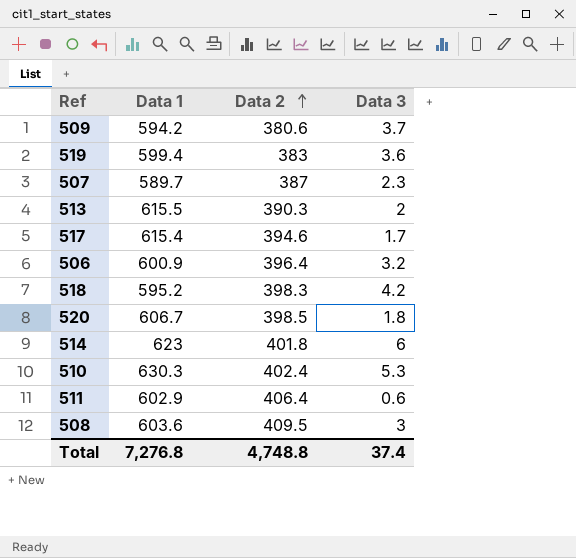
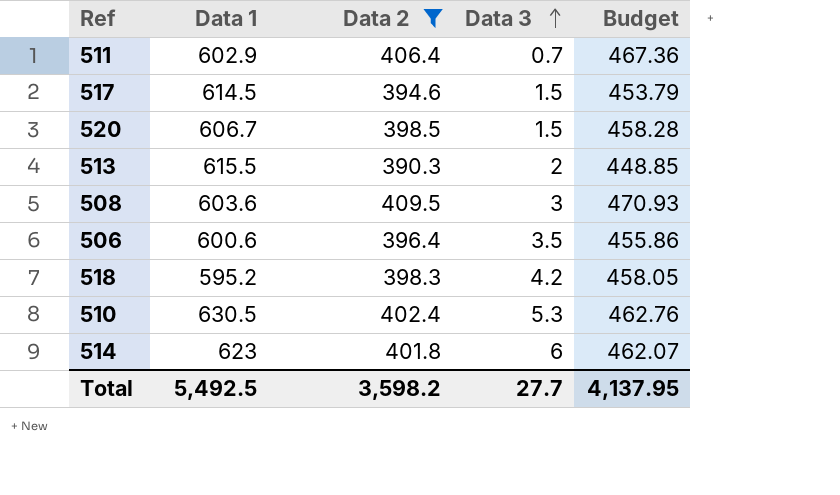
filter: none -> Data 2 >= 390.3
row order: Data 2 ascending -> Data 3 ascending
column Budget | formula: none -> [Data 2] * 1.15
511 | Data 3: 0.6 -> 0.7
517 | Data 1: 615.4 -> 614.5
517 | Data 3: 1.7 -> 1.5
520 | Data 3: 1.8 -> 1.5
506 | Data 1: 600.9 -> 600.6
506 | Data 3: 3.2 -> 3.5
510 | Data 1: 630.3 -> 630.5
Total | Data 1: 7,276.8 -> 5,492.5
Total | Data 2: 4,748.8 -> 3,598.2
Total | Data 3: 37.4 -> 27.7

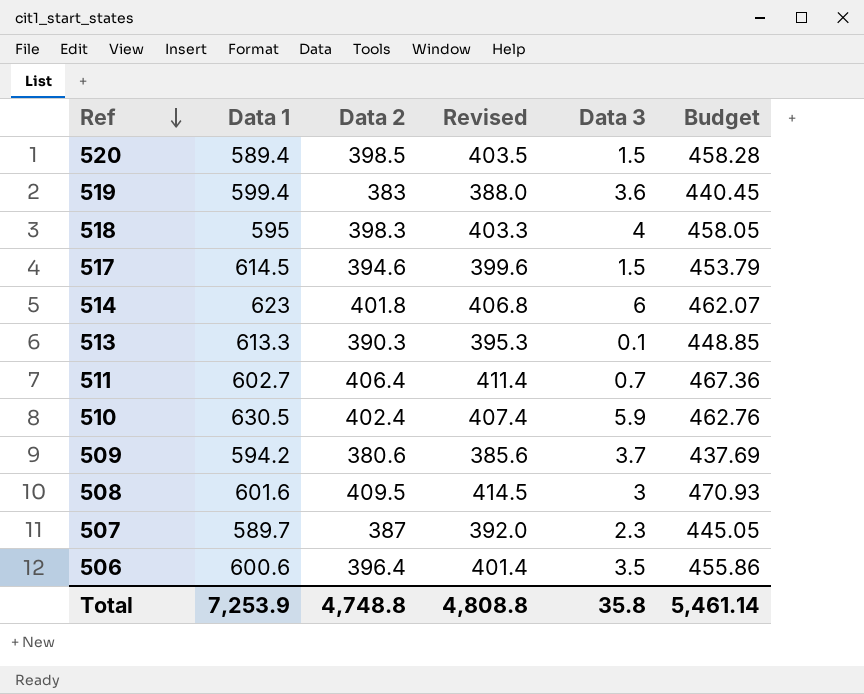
filter: Data 2 >= 390.3 -> none
row order: Data 3 ascending -> Ref descending
column Revised | formula: none -> [Data 2] + 5
520 | Data 1: 606.7 -> 589.4
518 | Data 1: 595.2 -> 595
518 | Data 3: 4.2 -> 4
513 | Data 1: 615.5 -> 613.3
513 | Data 3: 2 -> 0.1
511 | Data 1: 602.9 -> 602.7
510 | Data 3: 5.3 -> 5.9
508 | Data 1: 603.6 -> 601.6
Total | Data 1: 5,492.5 -> 7,253.9
Total | Data 2: 3,598.2 -> 4,748.8
Total | Data 3: 27.7 -> 35.8
Total | Budget: 4,137.95 -> 5,461.14

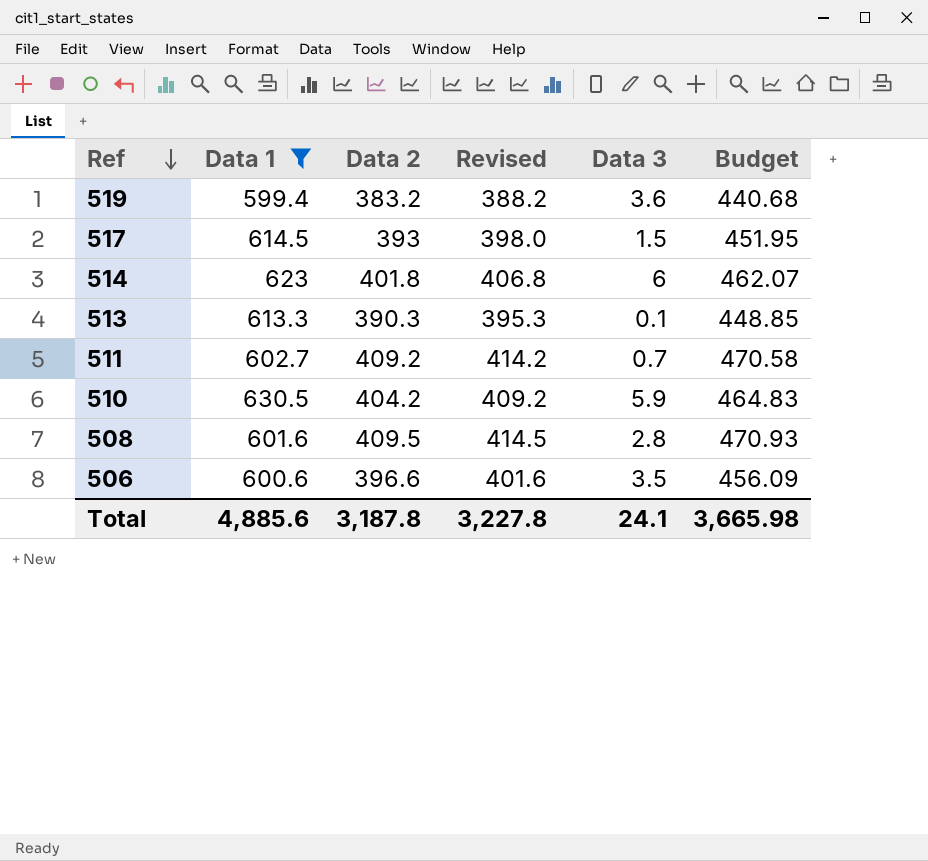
filter: none -> Data 1 >= 599.4
519 | Data 2: 383 -> 383.2
519 | Revised: 388.0 -> 388.2
519 | Budget: 440.45 -> 440.68
517 | Data 2: 394.6 -> 393
517 | Revised: 399.6 -> 398.0
517 | Budget: 453.79 -> 451.95
511 | Data 2: 406.4 -> 409.2
511 | Revised: 411.4 -> 414.2
511 | Budget: 467.36 -> 470.58
510 | Data 2: 402.4 -> 404.2
510 | Revised: 407.4 -> 409.2
510 | Budget: 462.76 -> 464.83
508 | Data 3: 3 -> 2.8
506 | Data 2: 396.4 -> 396.6
506 | Revised: 401.4 -> 401.6
506 | Budget: 455.86 -> 456.09
Total | Data 1: 7,253.9 -> 4,885.6
Total | Data 2: 4,748.8 -> 3,187.8
Total | Revised: 4,808.8 -> 3,227.8
Total | Data 3: 35.8 -> 24.1
Total | Budget: 5,461.14 -> 3,665.98

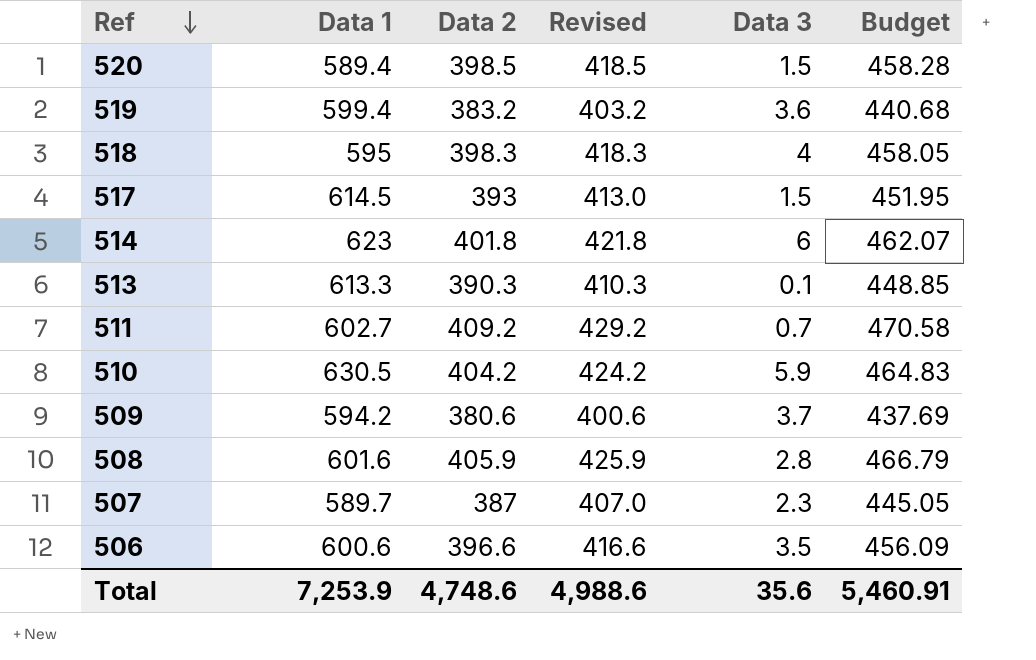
filter: Data 1 >= 599.4 -> none
column Revised | formula: [Data 2] + 5 -> [Data 2] + 20
508 | Data 2: 409.5 -> 405.9
508 | Budget: 470.93 -> 466.79
Total | Data 1: 4,885.6 -> 7,253.9
Total | Data 2: 3,187.8 -> 4,748.6
Total | Revised: 3,227.8 -> 4,988.6
Total | Data 3: 24.1 -> 35.6
Total | Budget: 3,665.98 -> 5,460.91

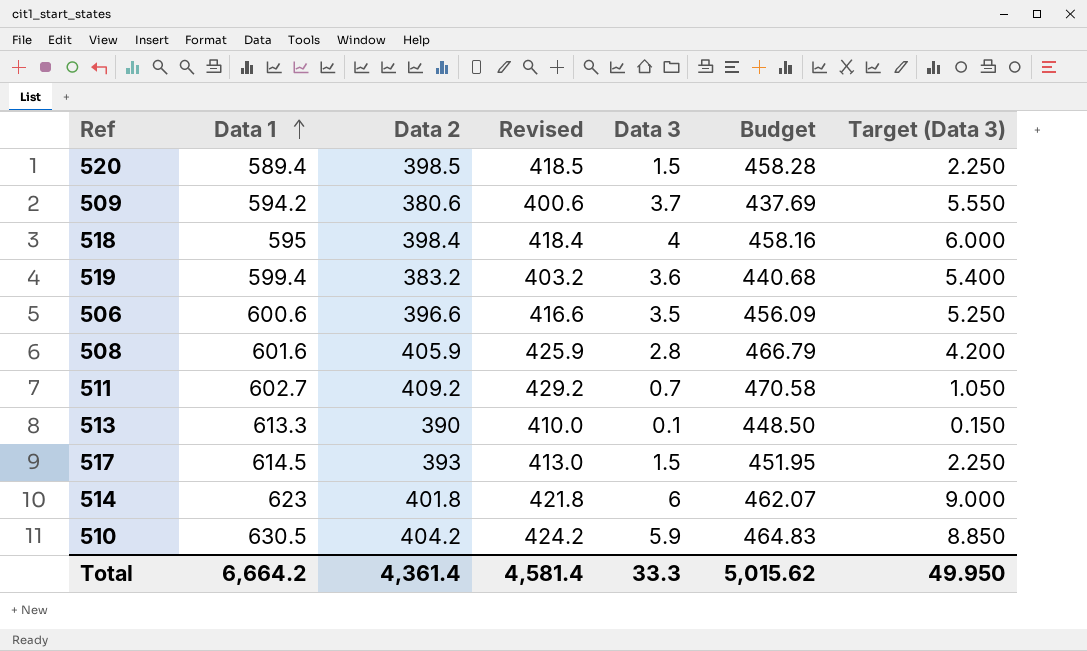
row order: Ref descending -> Data 1 ascending
column Target (Data 3) | formula: none -> [Data 3] * 1.5
row 507: 589.7 | 387 | 407.0 | 2.3 | 445.05 -> none
518 | Data 2: 398.3 -> 398.4
518 | Revised: 418.3 -> 418.4
518 | Budget: 458.05 -> 458.16
513 | Data 2: 390.3 -> 390
513 | Revised: 410.3 -> 410.0
513 | Budget: 448.85 -> 448.50
Total | Data 1: 7,253.9 -> 6,664.2
Total | Data 2: 4,748.6 -> 4,361.4
Total | Revised: 4,988.6 -> 4,581.4
Total | Data 3: 35.6 -> 33.3
Total | Budget: 5,460.91 -> 5,015.62

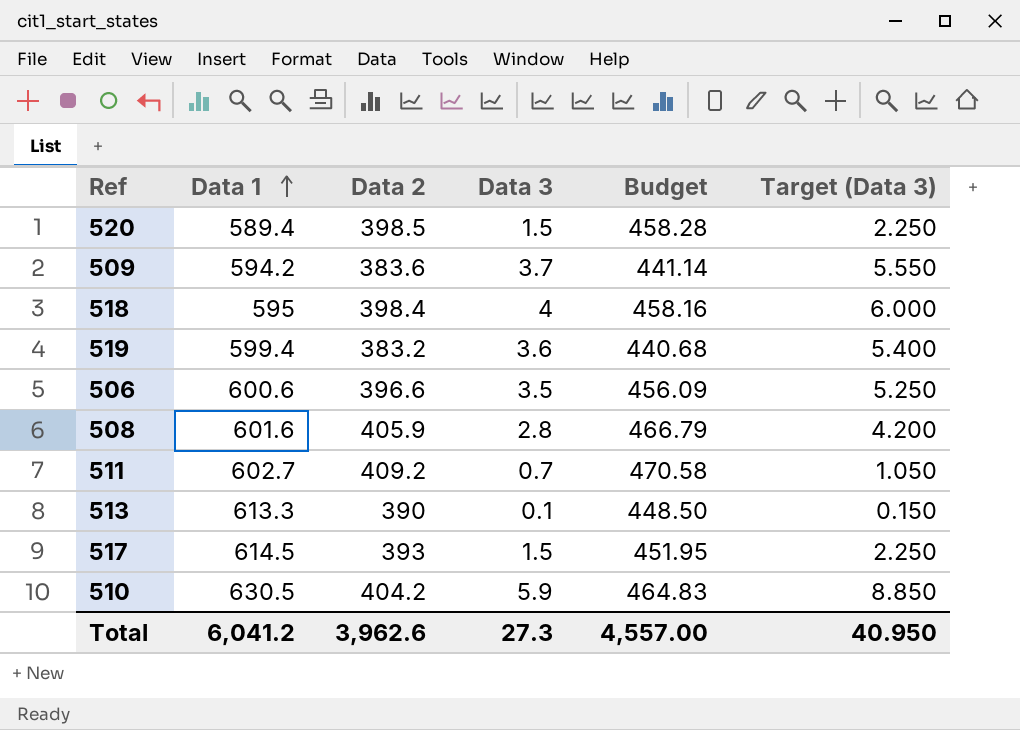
column Revised | formula: [Data 2] + 20 -> none
row 514: 623 | 401.8 | 421.8 | 6 | 462.07 | 9.000 -> none
509 | Data 2: 380.6 -> 383.6
509 | Budget: 437.69 -> 441.14
Total | Data 1: 6,664.2 -> 6,041.2
Total | Data 2: 4,361.4 -> 3,962.6
Total | Data 3: 33.3 -> 27.3
Total | Budget: 5,015.62 -> 4,557.00
Total | Target (Data 3): 49.950 -> 40.950

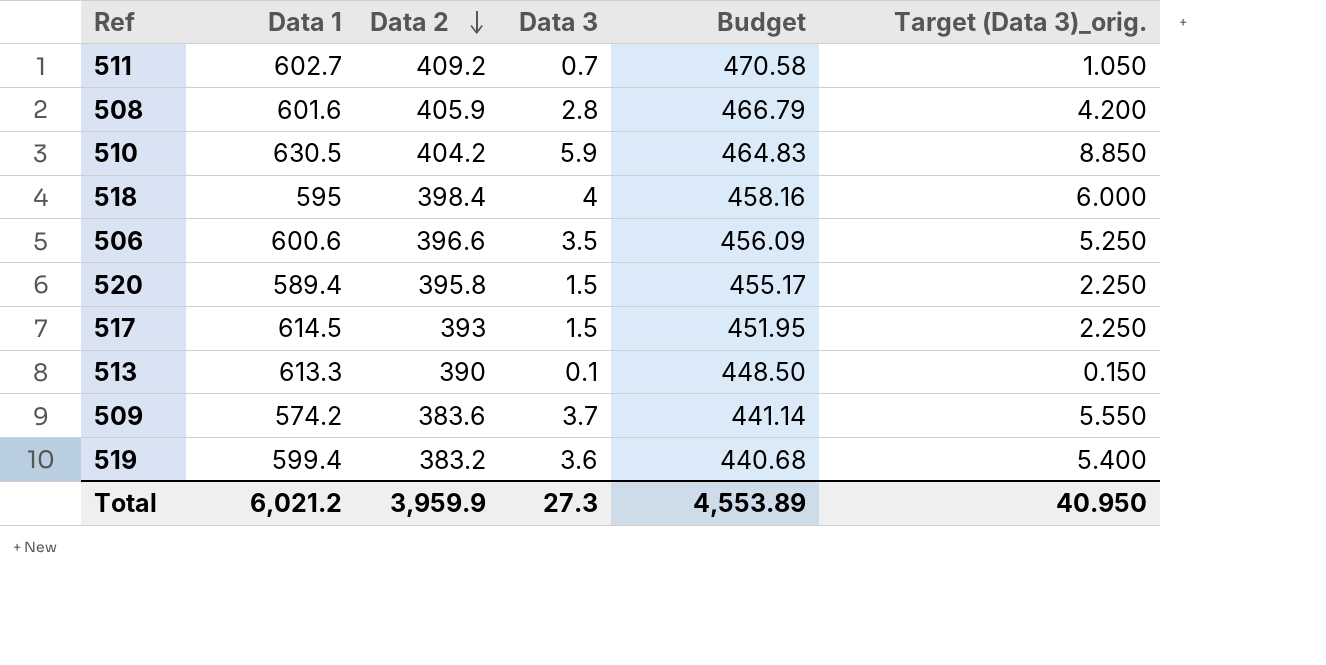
row order: Data 1 ascending -> Data 2 descending
column name: Target (Data 3) -> Target (Data 3)_orig.
520 | Data 2: 398.5 -> 395.8
520 | Budget: 458.28 -> 455.17
509 | Data 1: 594.2 -> 574.2
Total | Data 1: 6,041.2 -> 6,021.2
Total | Data 2: 3,962.6 -> 3,959.9
Total | Budget: 4,557.00 -> 4,553.89

